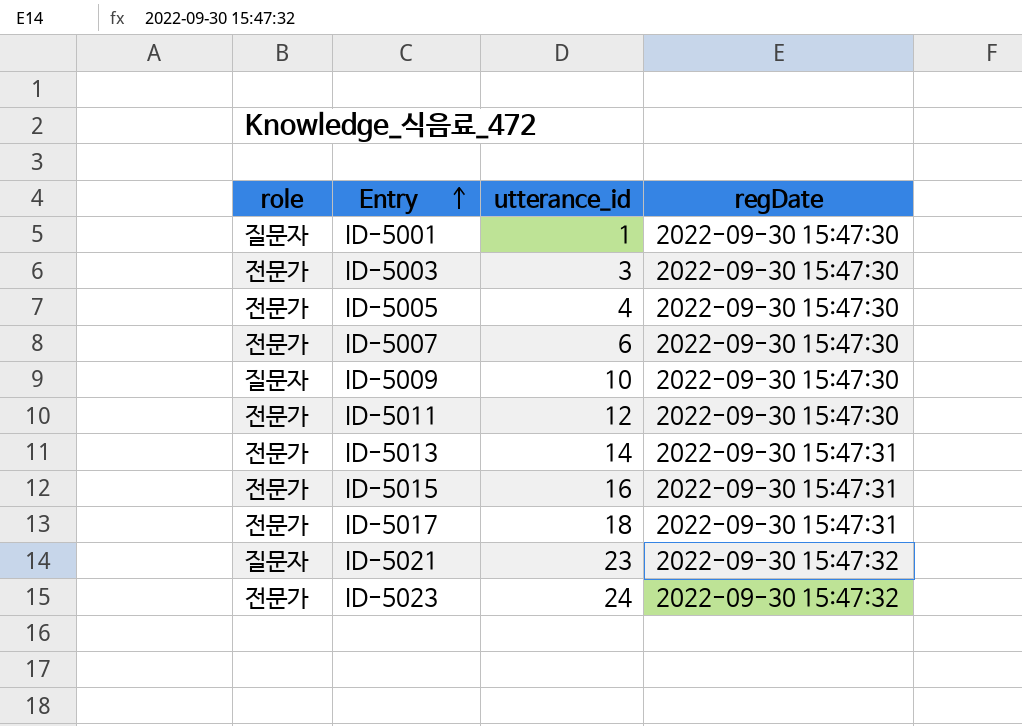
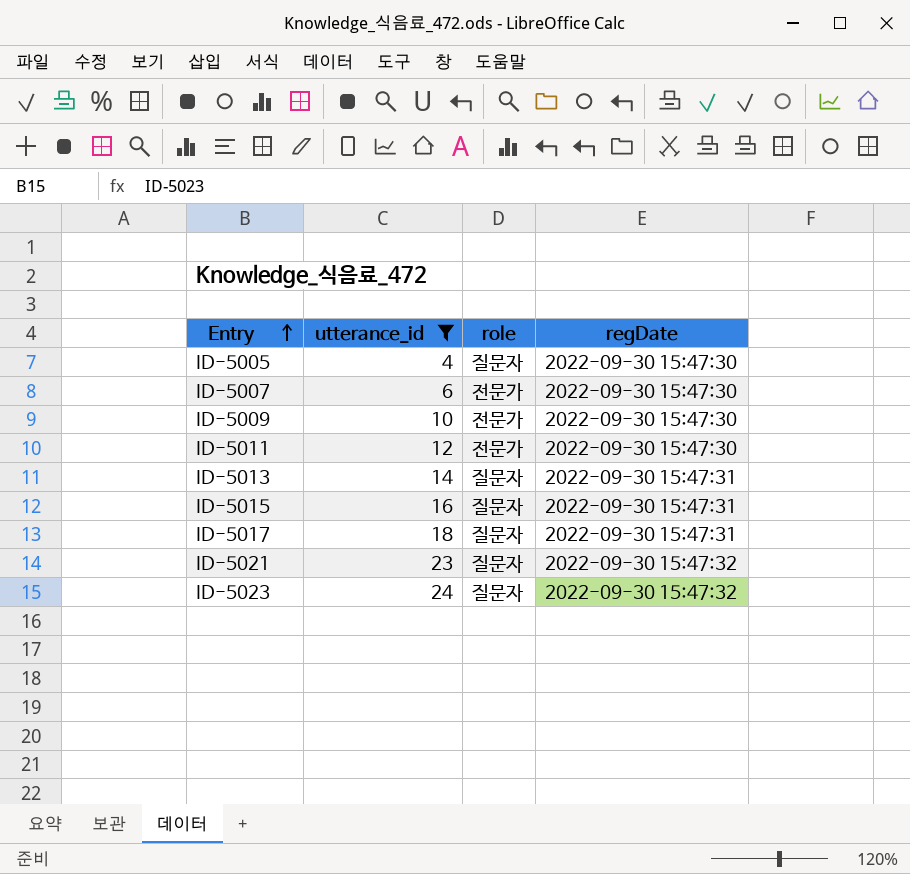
filter: none -> utterance_id >= 4
column role | position: 1 -> 3
ID-5005 | role: 전문가 -> 질문자
ID-5009 | role: 질문자 -> 전문가
ID-5013 | role: 전문가 -> 질문자
ID-5015 | role: 전문가 -> 질문자
ID-5017 | role: 전문가 -> 질문자
ID-5023 | role: 전문가 -> 질문자

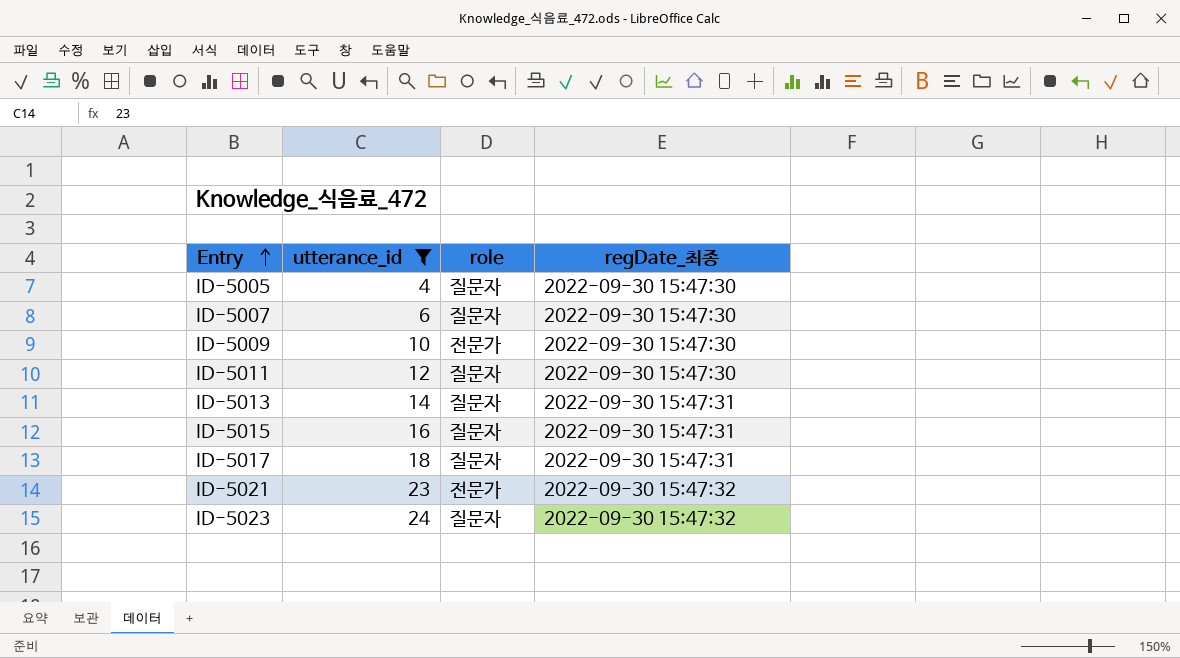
column name: regDate -> regDate_최종
ID-5007 | role: 전문가 -> 질문자
ID-5011 | role: 전문가 -> 질문자
ID-5021 | role: 질문자 -> 전문가

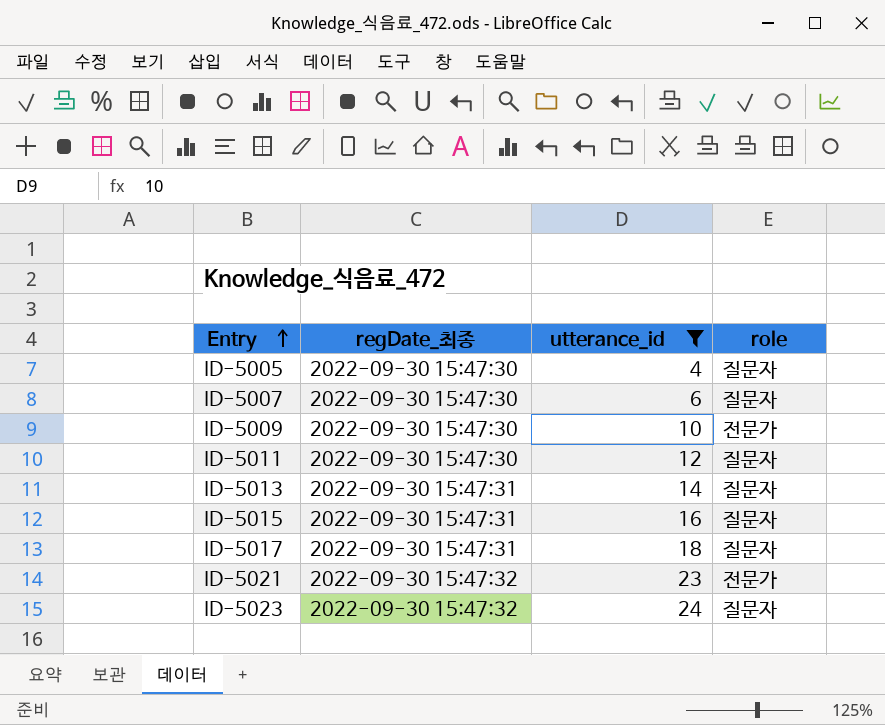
column regDate_최종 | position: 4 -> 2

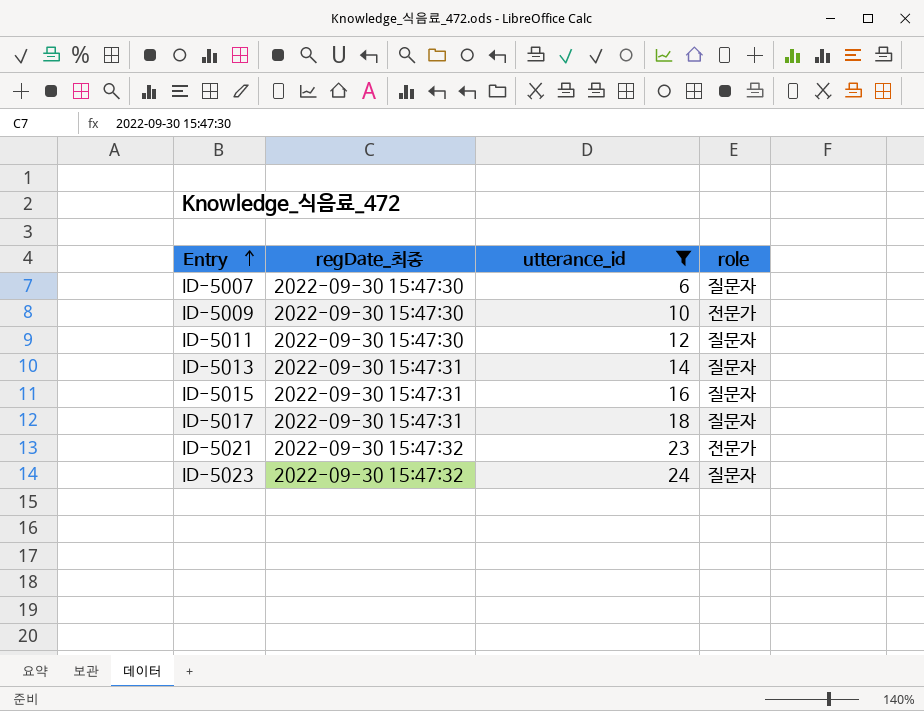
row ID-5005: 2022-09-30 15:47:30 | 4 | 질문자 -> none

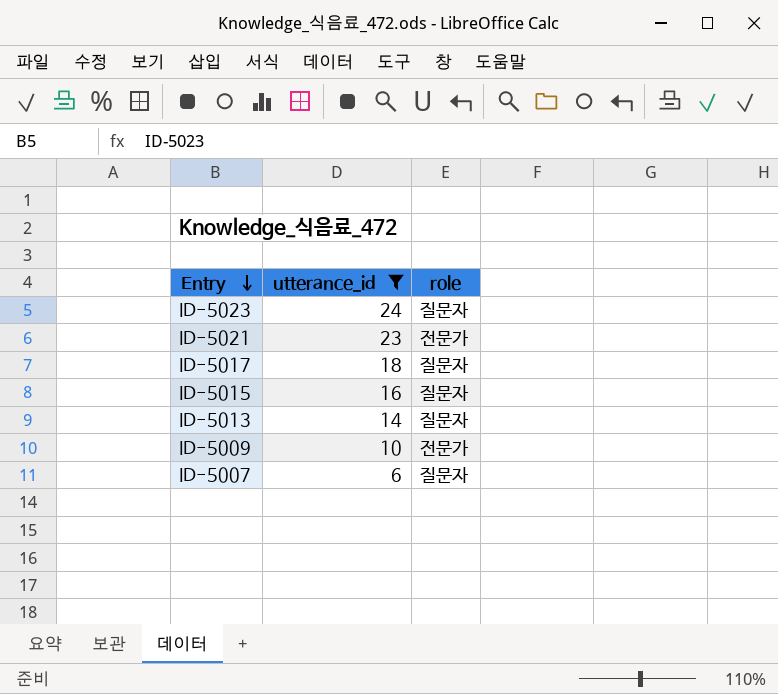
row order: Entry ascending -> Entry descending
column regDate_최종 | position: 2 -> none
row ID-5011: 2022-09-30 15:47:30 | 12 | 질문자 -> none

